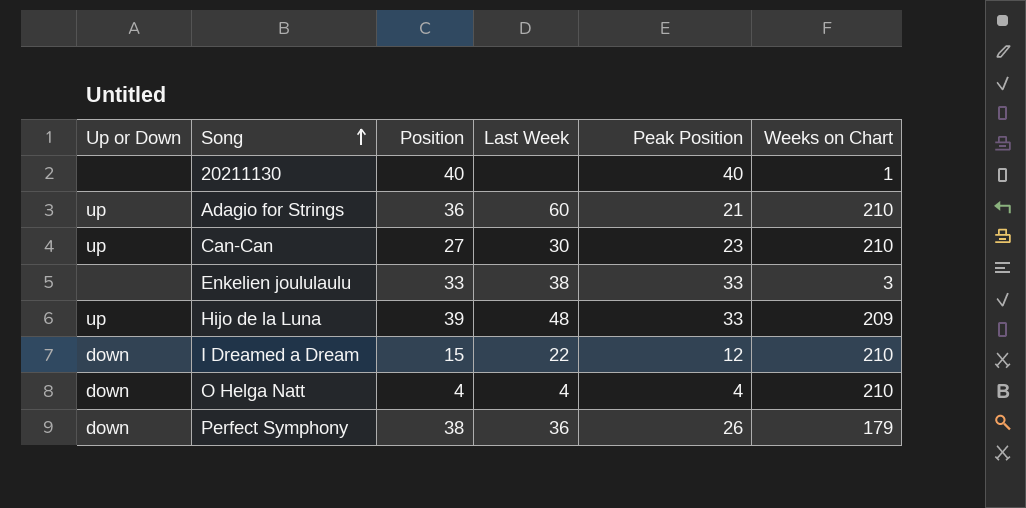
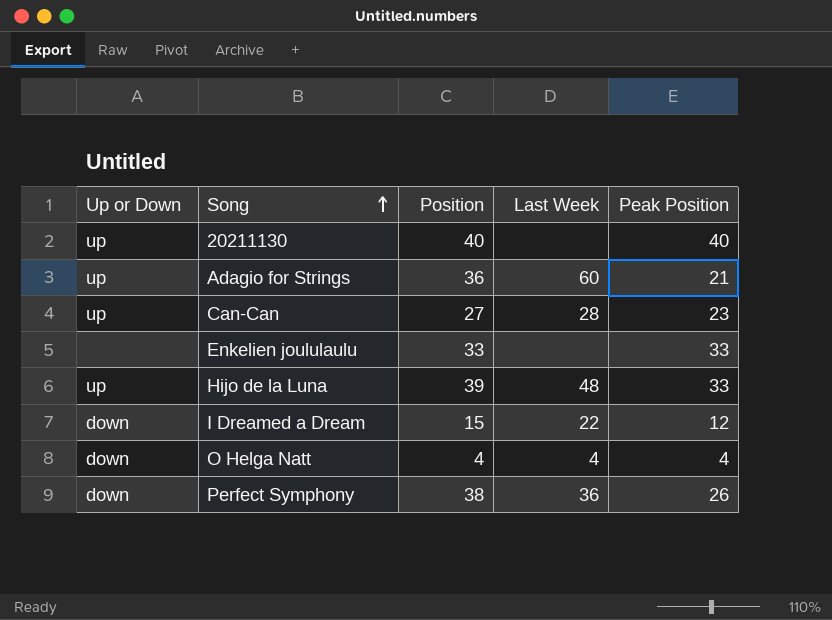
column Weeks on Chart | position: 6 -> none
20211130 | Up or Down: none -> up
Can-Can | Last Week: 30 -> 28
Enkelien joululaulu | Last Week: 38 -> none

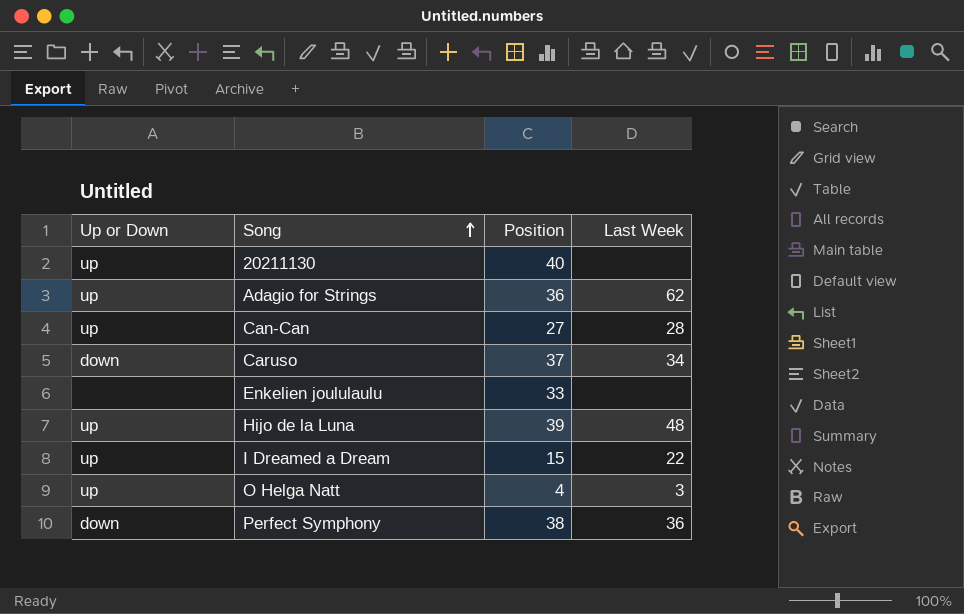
column Peak Position | position: 5 -> none
Adagio for Strings | Last Week: 60 -> 62
row Caruso: none -> down | 37 | 34
I Dreamed a Dream | Up or Down: down -> up
O Helga Natt | Up or Down: down -> up
O Helga Natt | Last Week: 4 -> 3

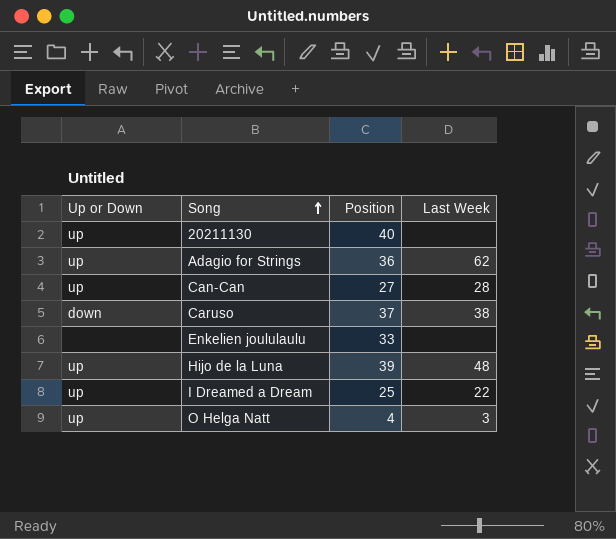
row Perfect Symphony: down | 38 | 36 -> none
Caruso | Last Week: 34 -> 38
I Dreamed a Dream | Position: 15 -> 25

